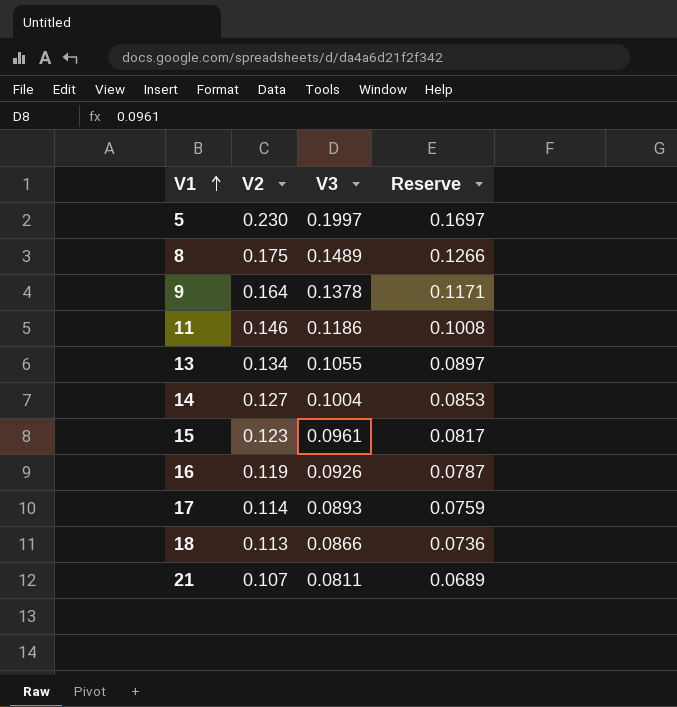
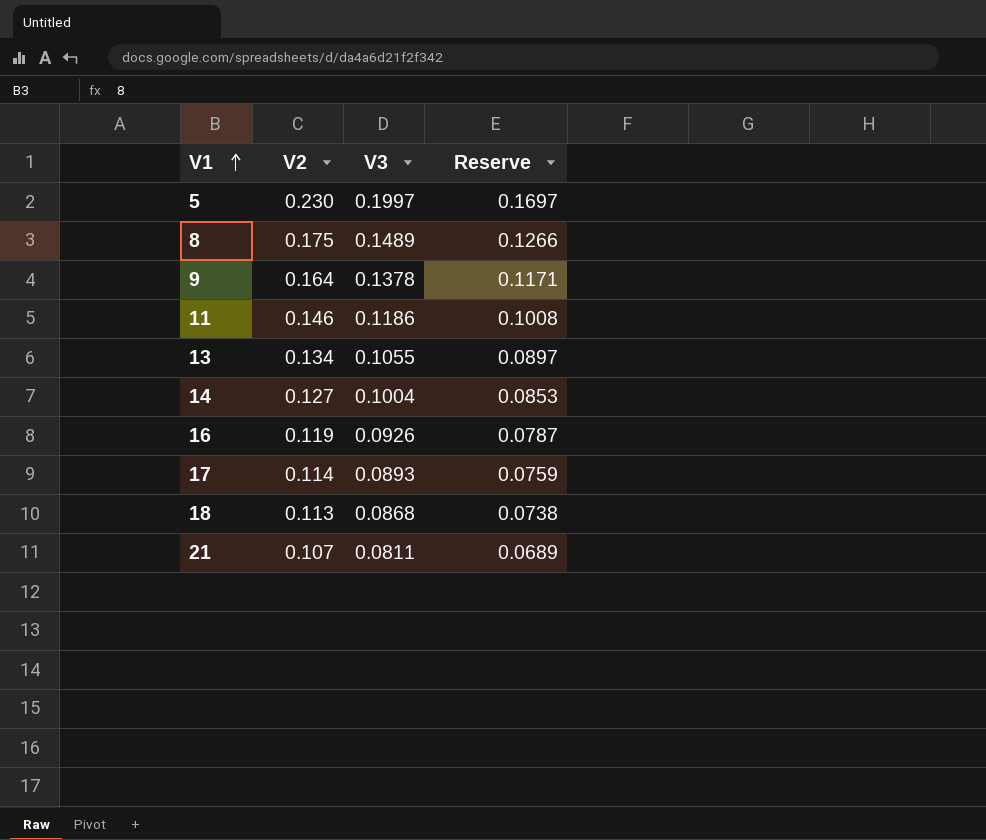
row 15: 0.123 | 0.0961 | 0.0817 -> none
18 | V3: 0.0866 -> 0.0868
18 | Reserve: 0.0736 -> 0.0738

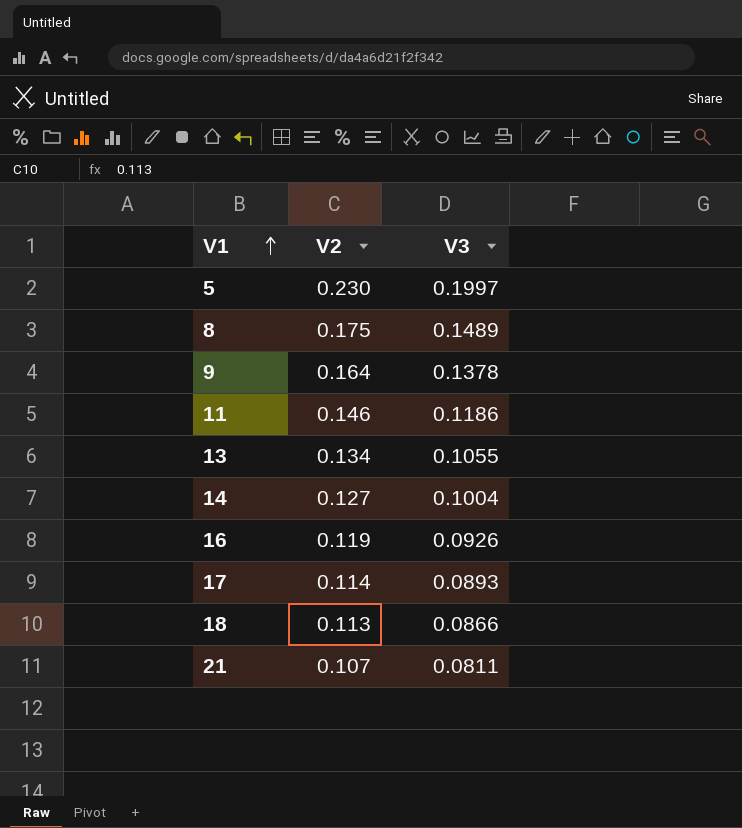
column Reserve | formula: [V3] * 0.85 -> none
18 | V3: 0.0868 -> 0.0866

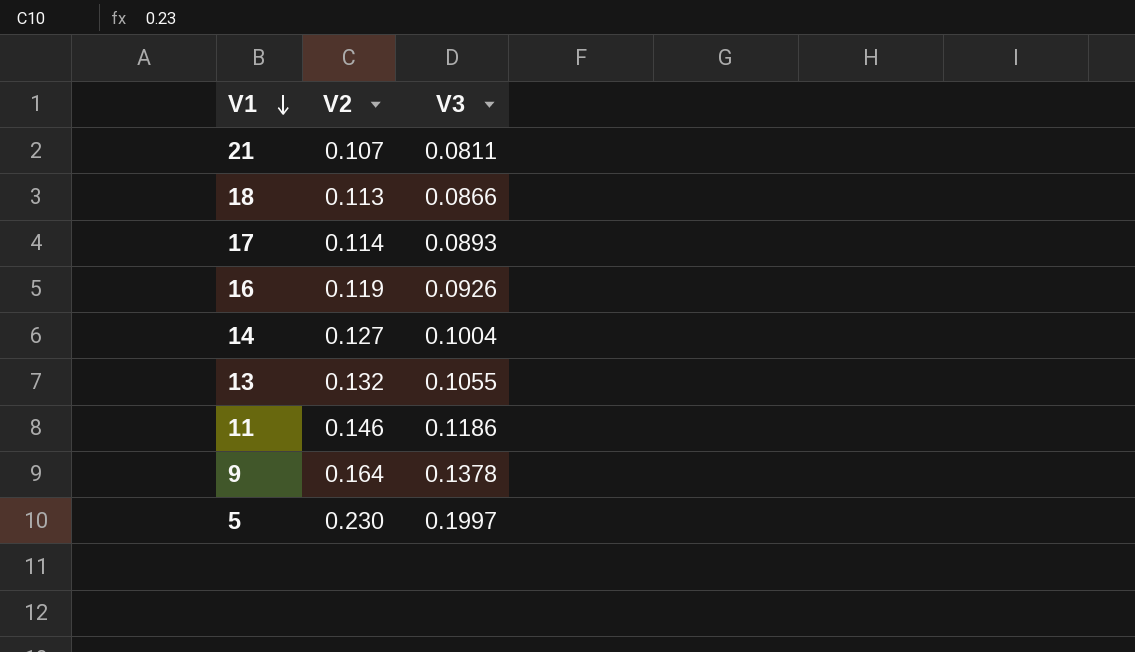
row order: V1 ascending -> V1 descending
row 8: 0.175 | 0.1489 -> none
13 | V2: 0.134 -> 0.132

